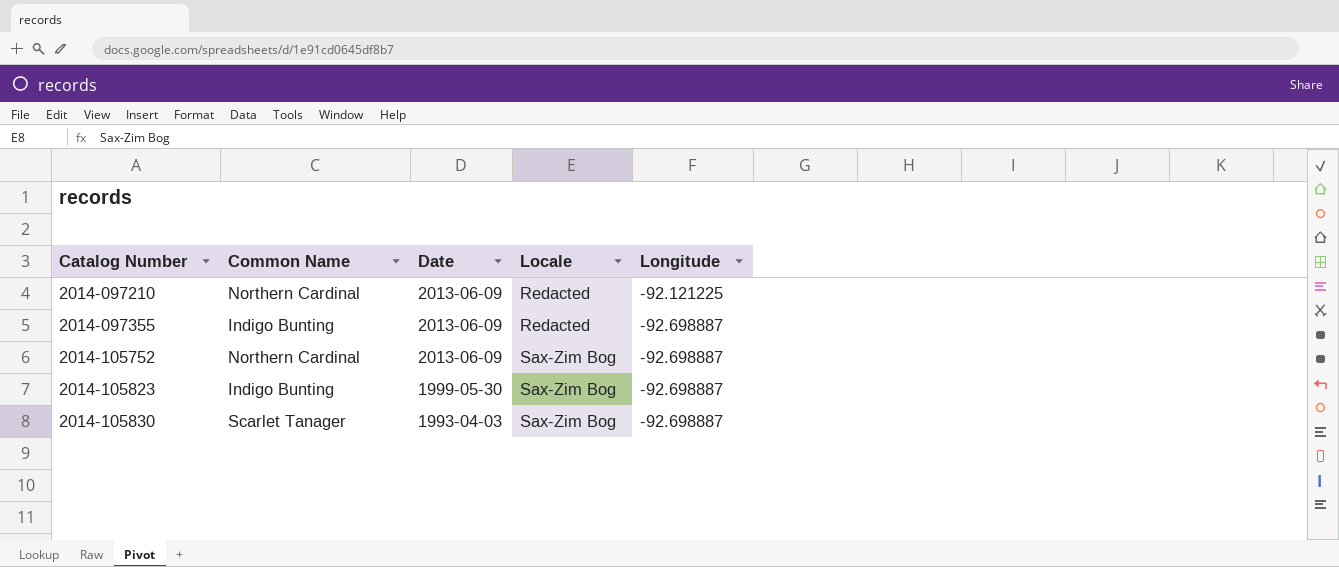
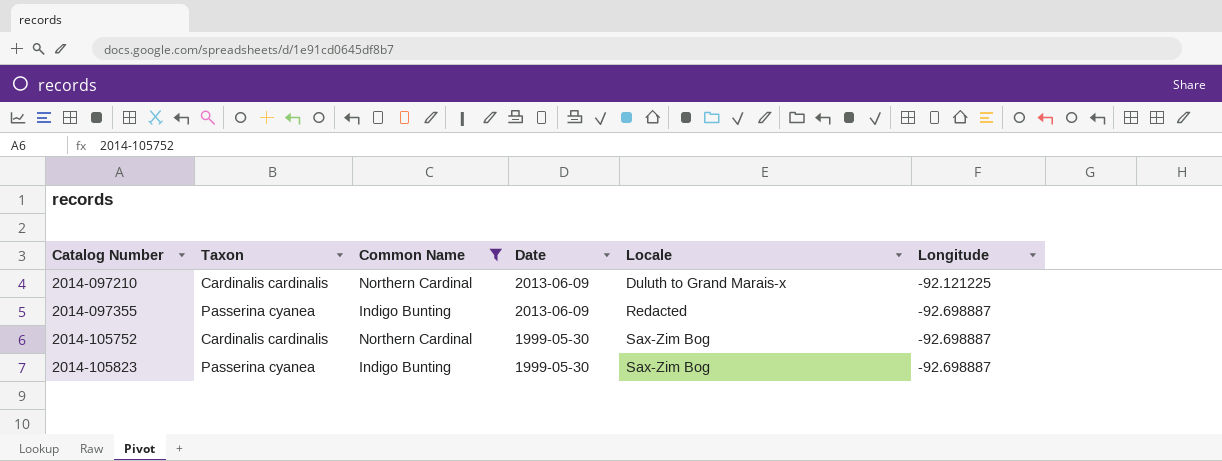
filter: none -> Common Name != Scarlet Tanager
column Taxon | position: none -> 2
2014-097210 | Locale: Redacted -> Duluth to Grand Marais-x
2014-105752 | Date: 2013-06-09 -> 1999-05-30

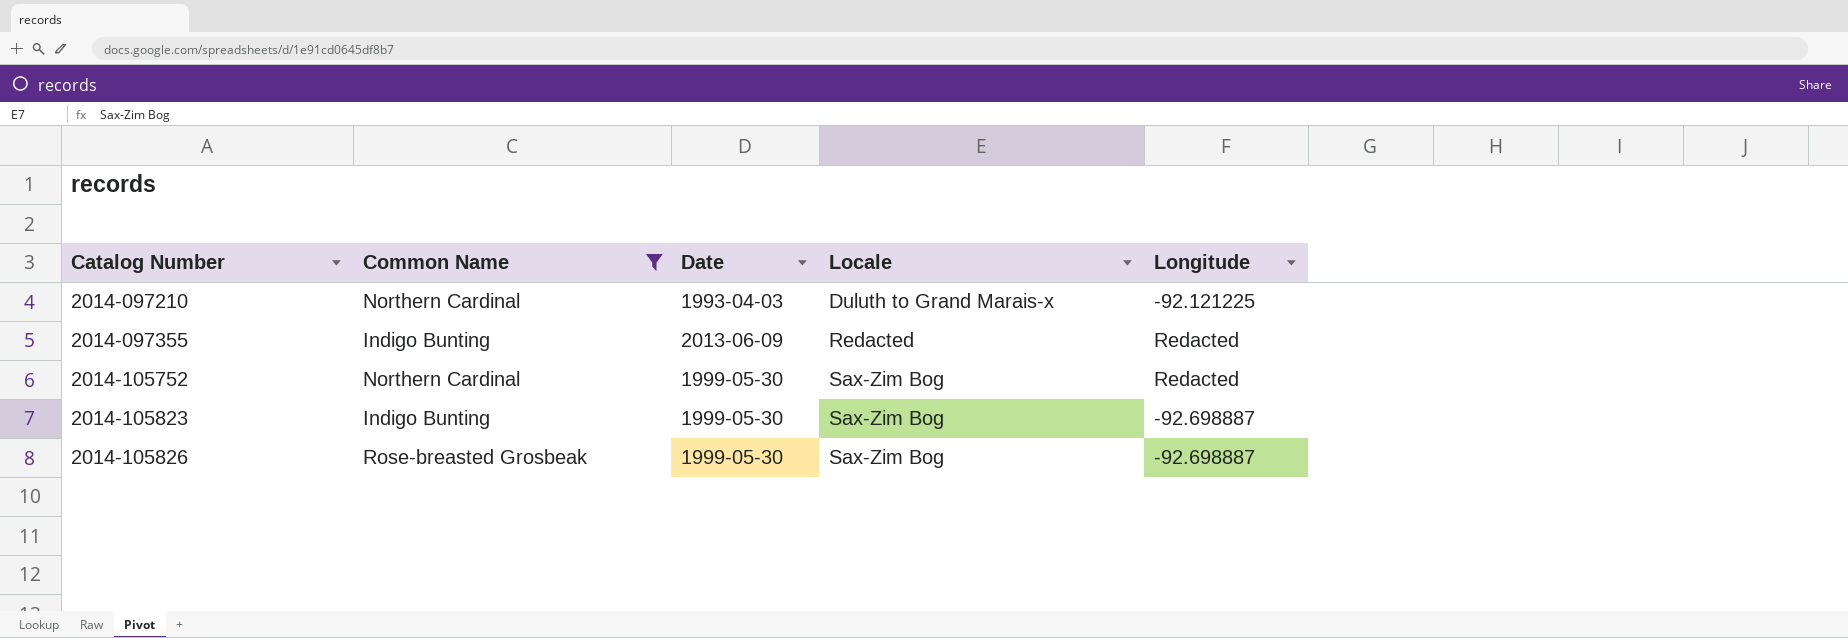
column Taxon | position: 2 -> none
2014-097210 | Date: 2013-06-09 -> 1993-04-03
2014-097355 | Longitude: -92.698887 -> Redacted
2014-105752 | Longitude: -92.698887 -> Redacted
row 2014-105826: none -> Rose-breasted Grosbeak | 1999-05-30 | Sax-Zim Bog | -92.698887

